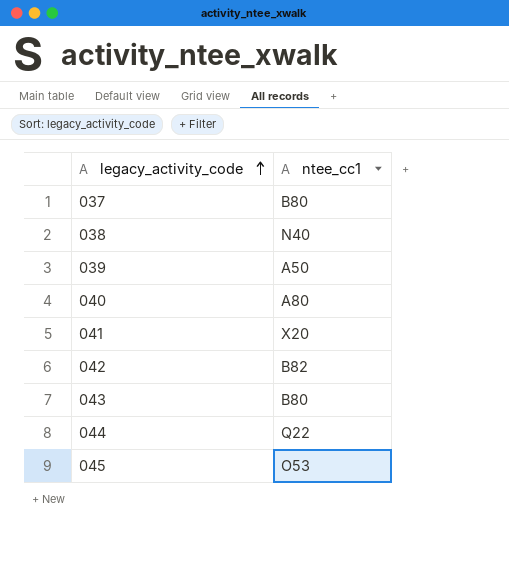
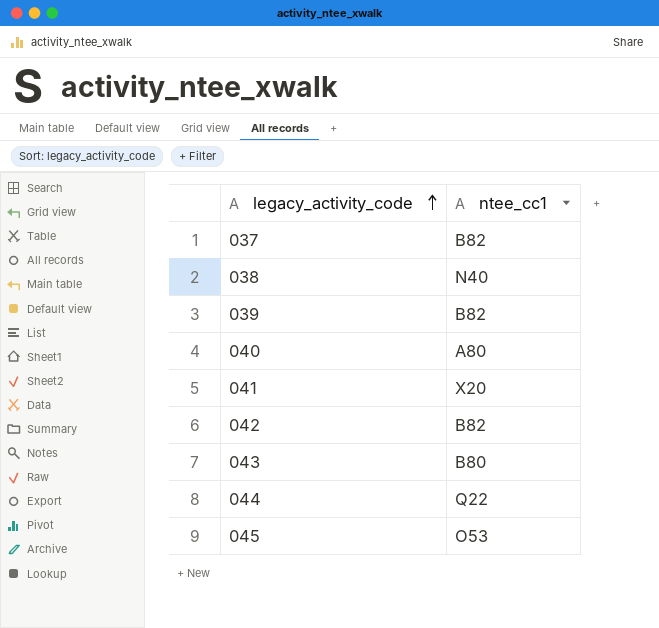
037 | ntee_cc1: B80 -> B82
039 | ntee_cc1: A50 -> B82

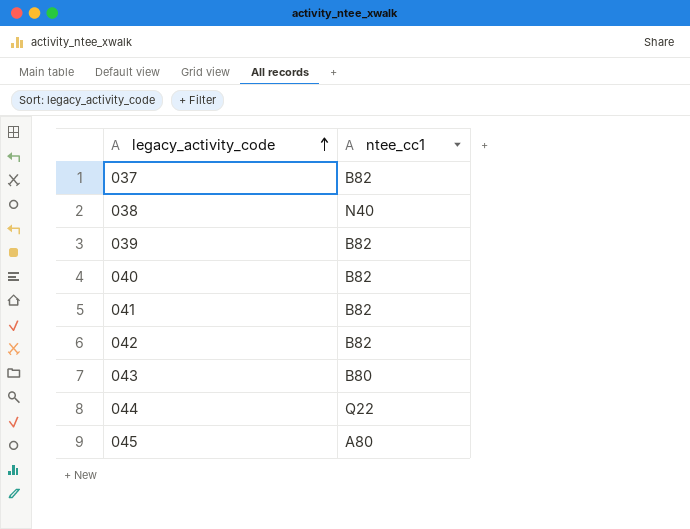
040 | ntee_cc1: A80 -> B82
041 | ntee_cc1: X20 -> B82
045 | ntee_cc1: O53 -> A80

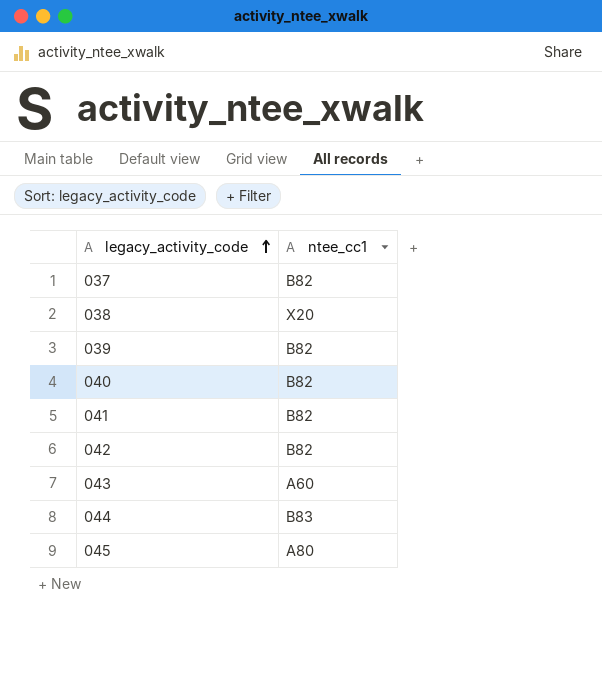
038 | ntee_cc1: N40 -> X20
043 | ntee_cc1: B80 -> A60
044 | ntee_cc1: Q22 -> B83

